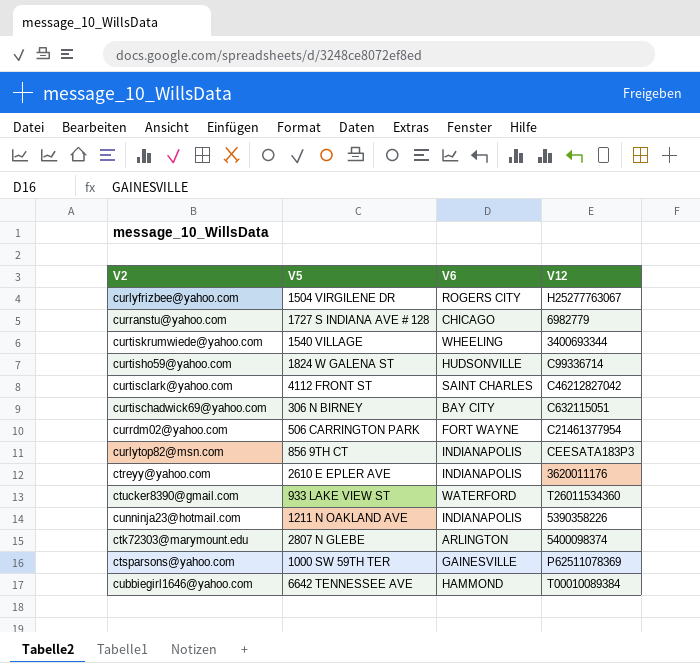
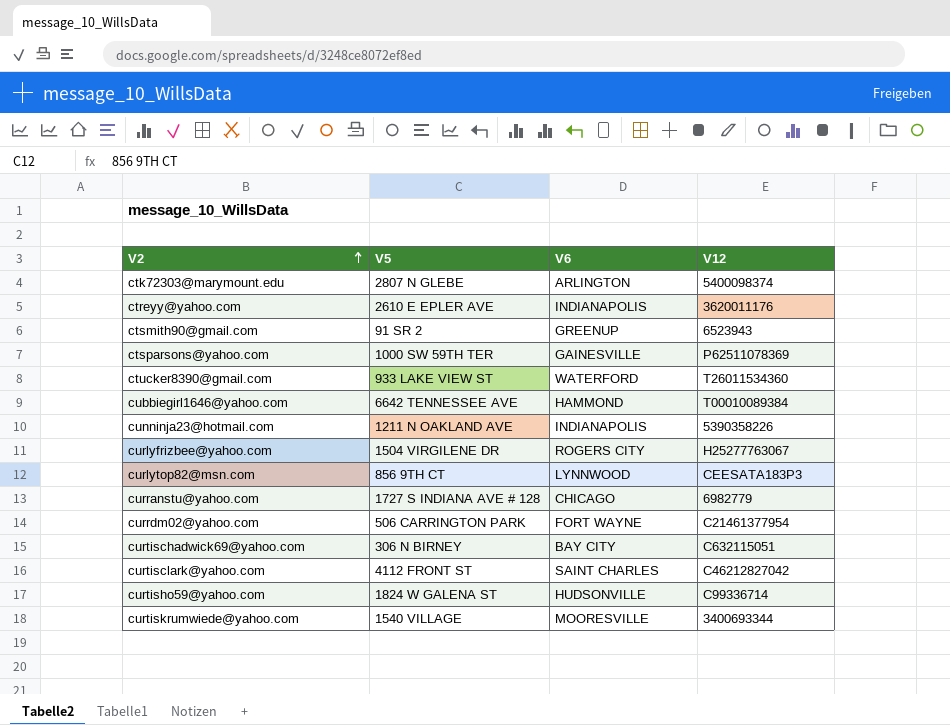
row order: none -> V2 ascending
row ctsmith90@gmail.com: none -> 91 SR 2 | GREENUP | 6523943
curlytop82@msn.com | V6: INDIANAPOLIS -> LYNNWOOD
curtiskrumwiede@yahoo.com | V6: WHEELING -> MOORESVILLE

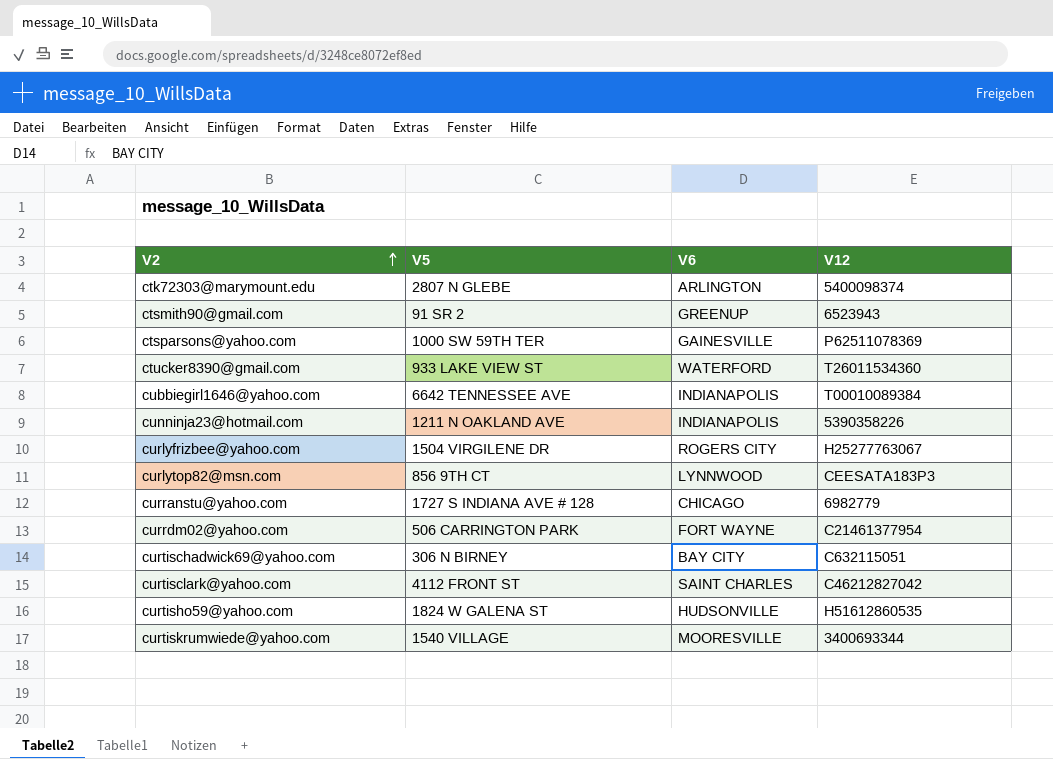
row ctreyy@yahoo.com: 2610 E EPLER AVE | INDIANAPOLIS | 3620011176 -> none
cubbiegirl1646@yahoo.com | V6: HAMMOND -> INDIANAPOLIS
curtisho59@yahoo.com | V12: C99336714 -> H51612860535

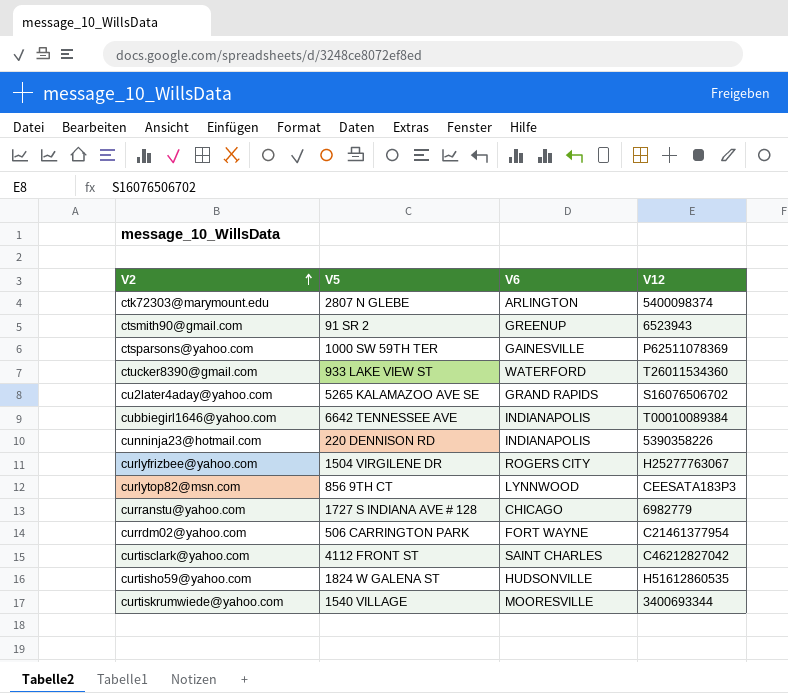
row curtischadwick69@yahoo.com: 306 N BIRNEY | BAY CITY | C632115051 -> none
row cu2later4aday@yahoo.com: none -> 5265 KALAMAZOO AVE SE | GRAND RAPIDS | S16076506702
cunninja23@hotmail.com | V5: 1211 N OAKLAND AVE -> 220 DENNISON RD

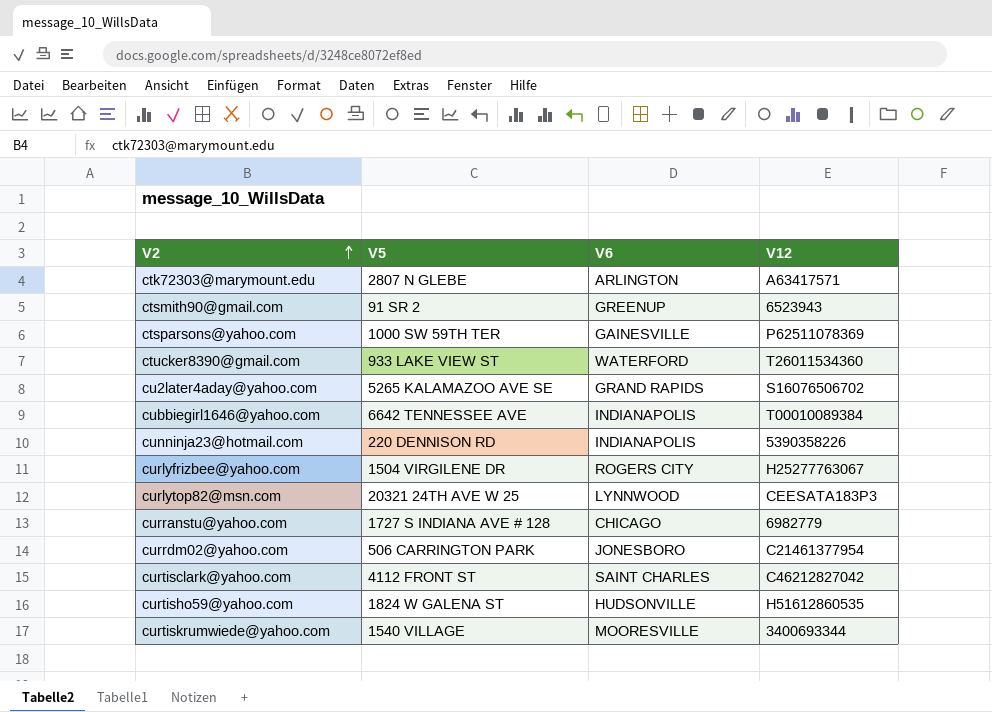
ctk72303@marymount.edu | V12: 5400098374 -> A63417571
curlytop82@msn.com | V5: 856 9TH CT -> 20321 24TH AVE W 25
currdm02@yahoo.com | V6: FORT WAYNE -> JONESBORO

